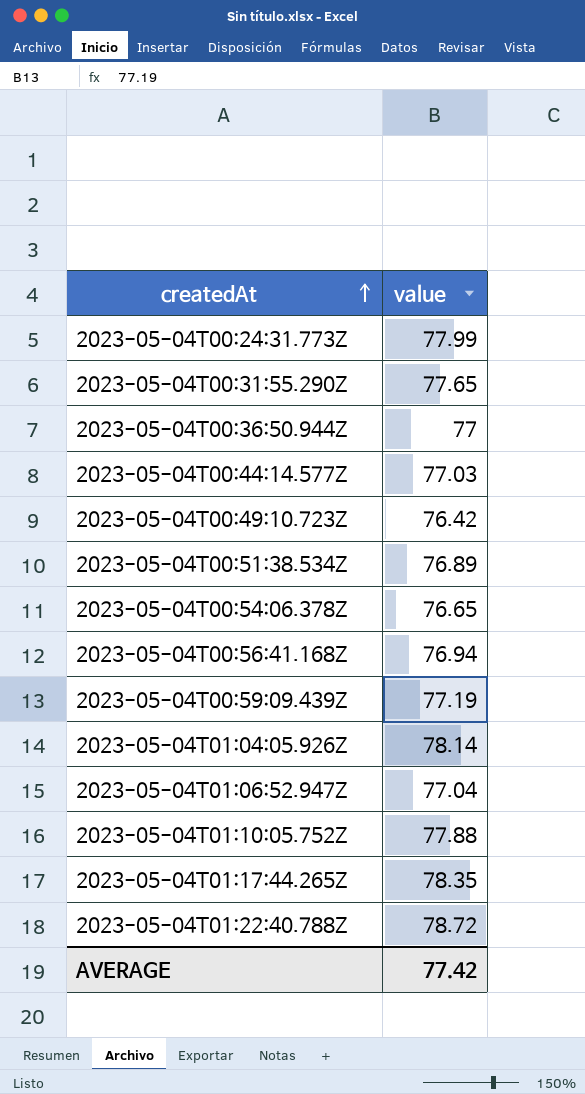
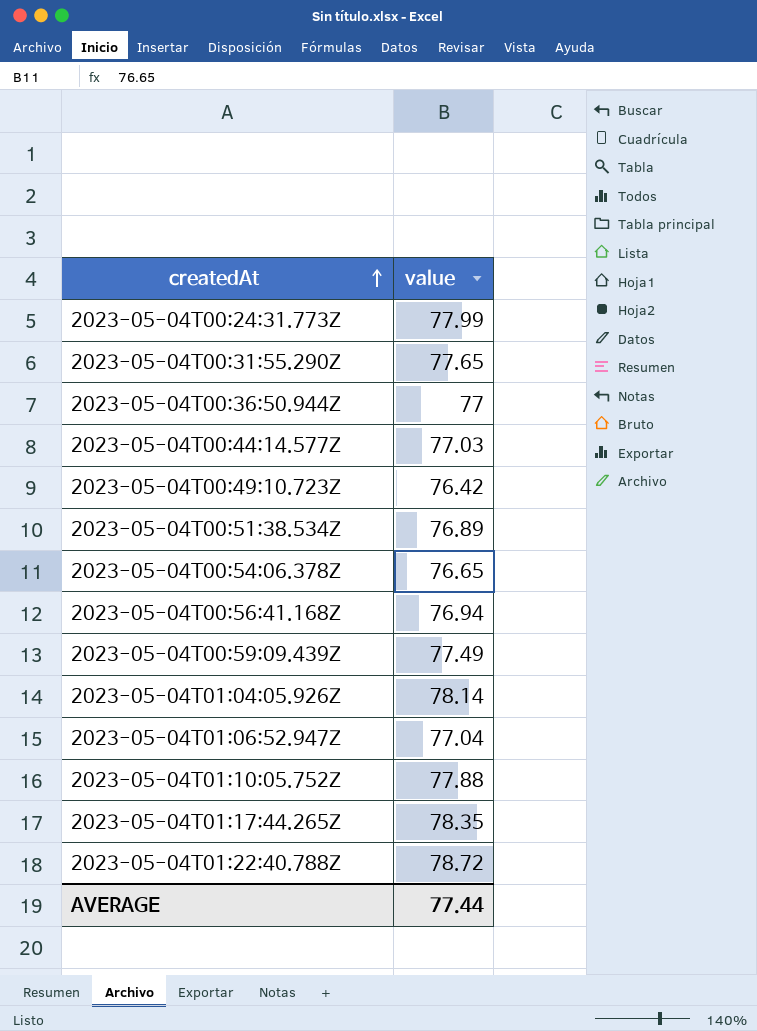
2023-05-04T00:59:09.439Z | value: 77.19 -> 77.49
AVERAGE | value: 77.42 -> 77.44

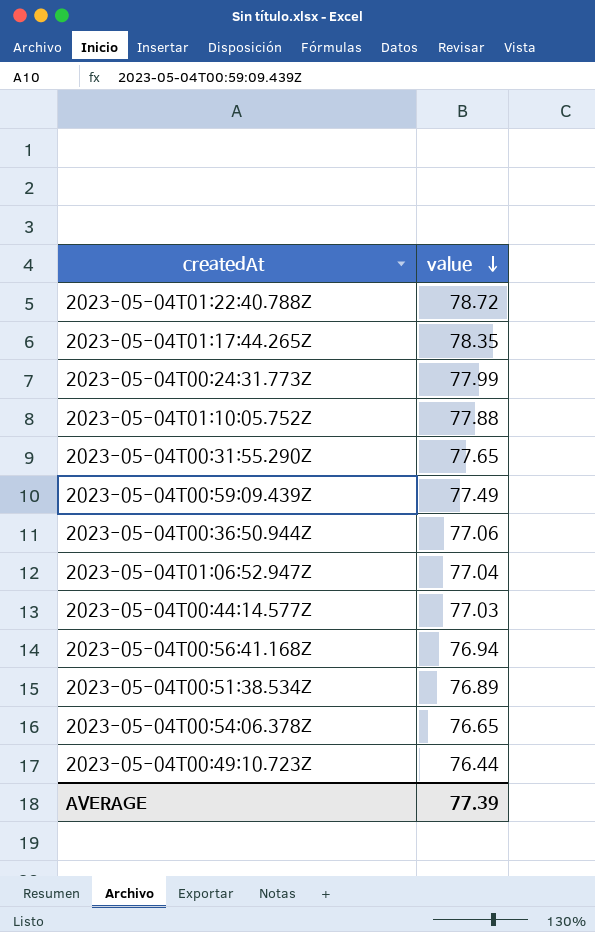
row order: createdAt ascending -> value descending
row 2023-05-04T01:04:05.926Z: 78.14 -> none
2023-05-04T00:36:50.944Z | value: 77 -> 77.06
2023-05-04T00:49:10.723Z | value: 76.42 -> 76.44
AVERAGE | value: 77.44 -> 77.39

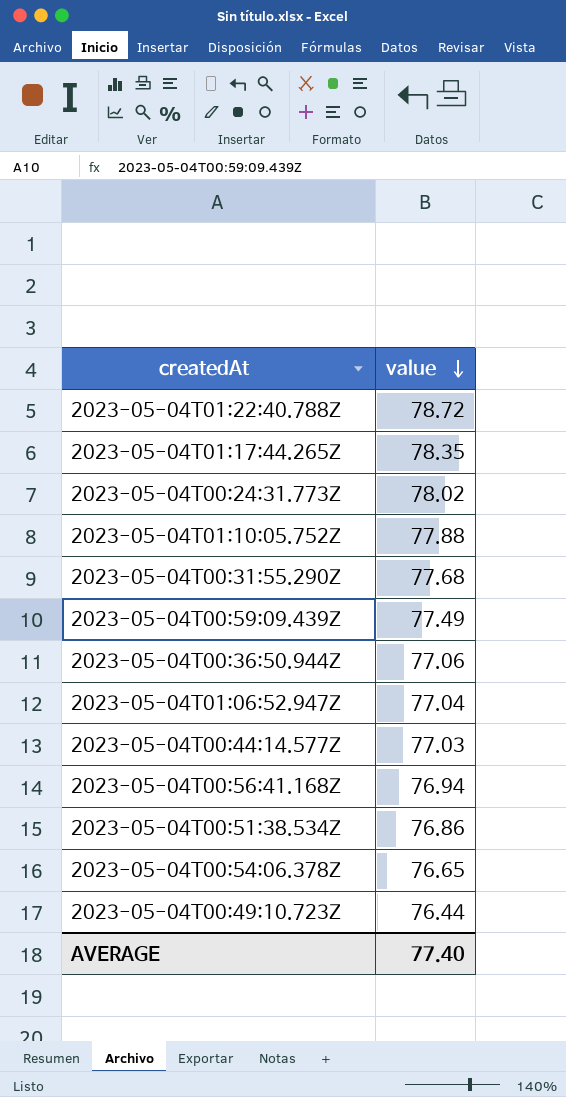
2023-05-04T00:24:31.773Z | value: 77.99 -> 78.02
2023-05-04T00:31:55.290Z | value: 77.65 -> 77.68
2023-05-04T00:51:38.534Z | value: 76.89 -> 76.86
AVERAGE | value: 77.39 -> 77.40

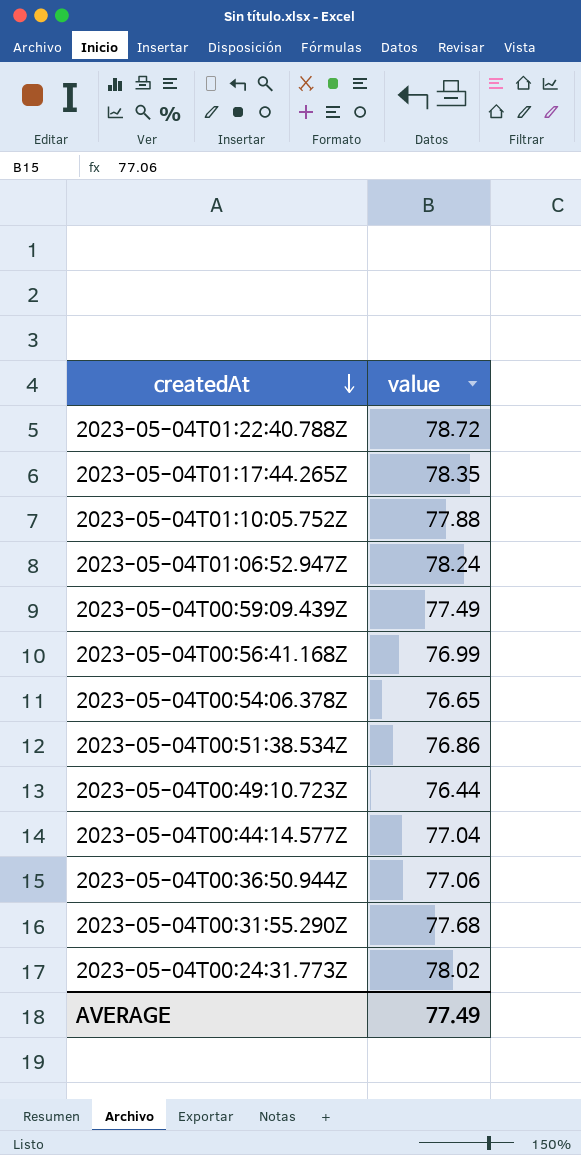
row order: value descending -> createdAt descending
2023-05-04T01:06:52.947Z | value: 77.04 -> 78.24
2023-05-04T00:56:41.168Z | value: 76.94 -> 76.99
2023-05-04T00:44:14.577Z | value: 77.03 -> 77.04
AVERAGE | value: 77.40 -> 77.49

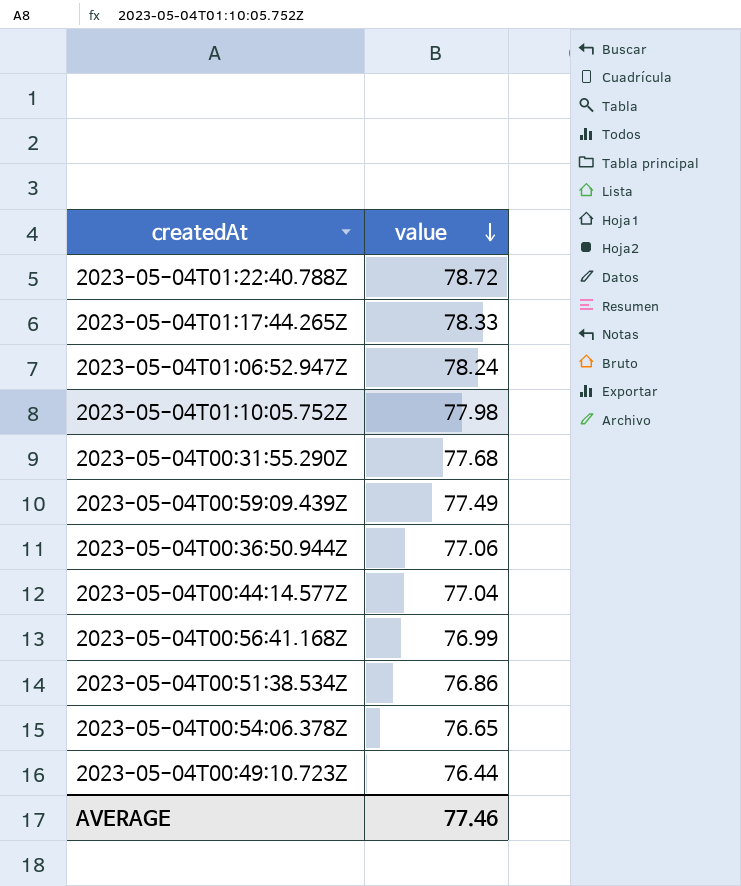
row order: createdAt descending -> value descending
row 2023-05-04T00:24:31.773Z: 78.02 -> none
2023-05-04T01:17:44.265Z | value: 78.35 -> 78.33
2023-05-04T01:10:05.752Z | value: 77.88 -> 77.98
AVERAGE | value: 77.49 -> 77.46

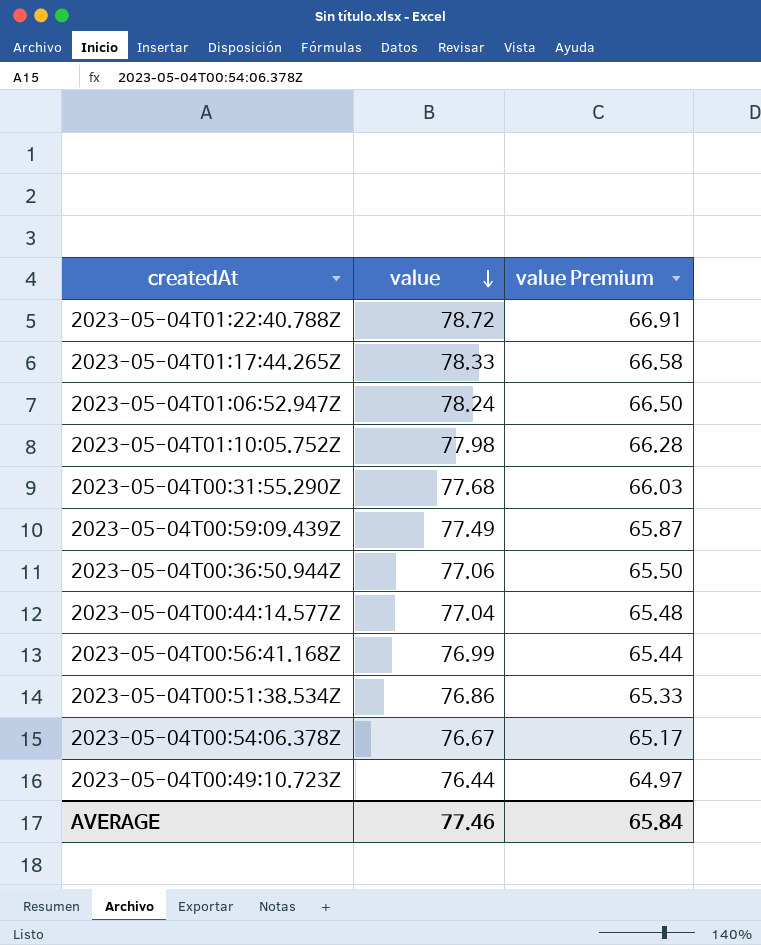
column value Premium | formula: none -> [value] * 0.85
2023-05-04T00:54:06.378Z | value: 76.65 -> 76.67

